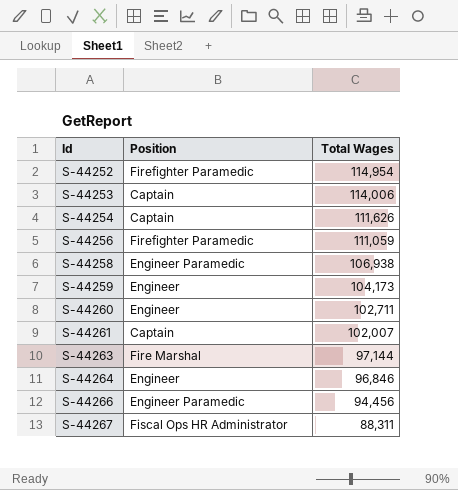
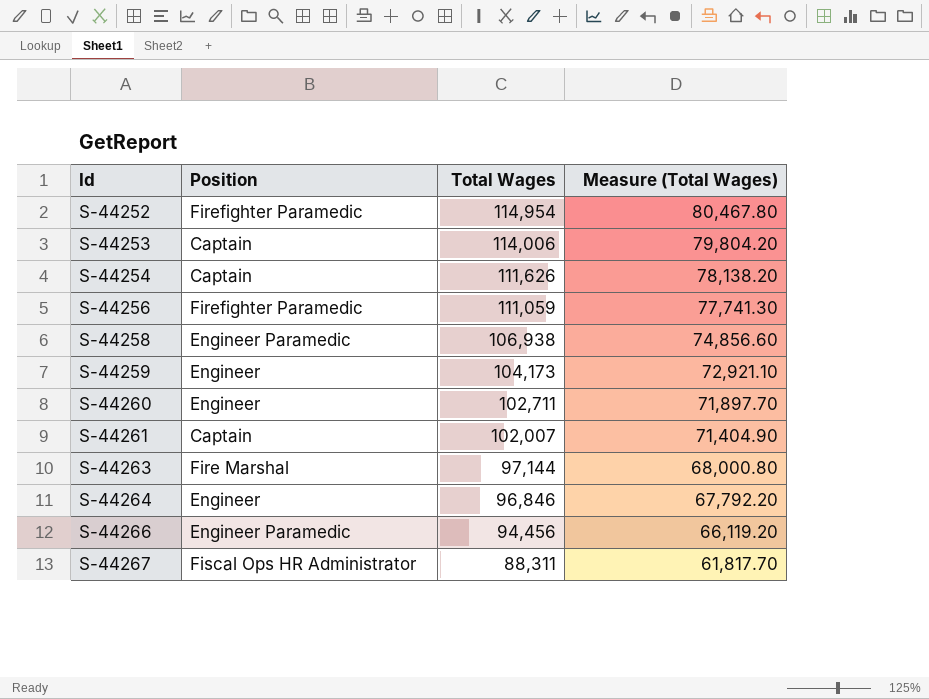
column Measure (Total Wages) | formula: none -> [Total Wages] * 0.7

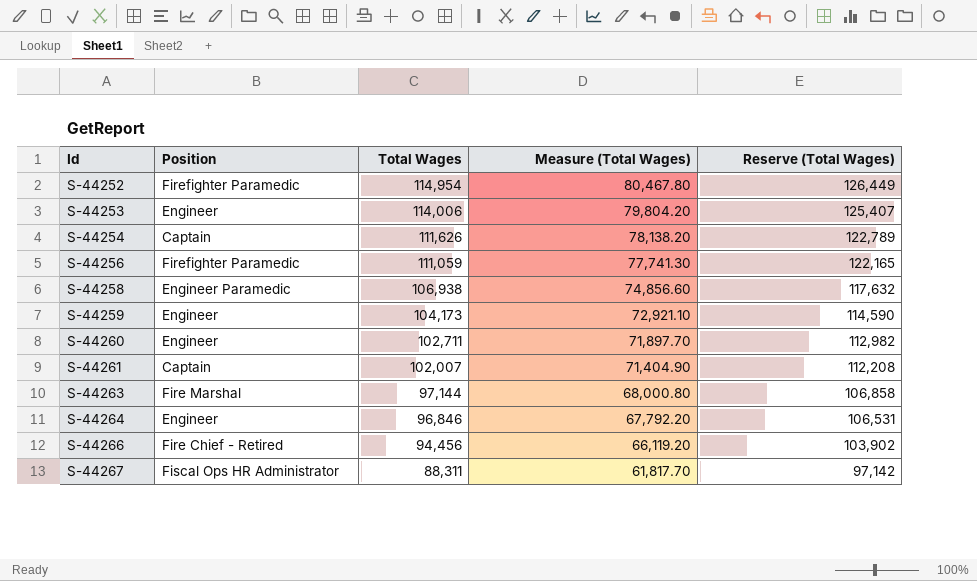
column Reserve (Total Wages) | formula: none -> [Total Wages] * 1.1
S-44253 | Position: Captain -> Engineer
S-44266 | Position: Engineer Paramedic -> Fire Chief - Retired

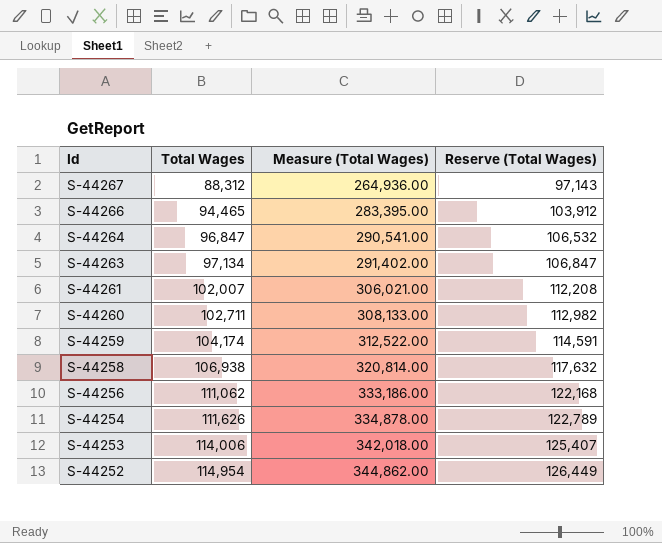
row order: Id ascending -> Id descending
column Position | position: 2 -> none
column Measure (Total Wages) | formula: [Total Wages] * 0.7 -> [Total Wages] * 3
S-44267 | Total Wages: 88,311 -> 88,312
S-44267 | Reserve (Total Wages): 97,142 -> 97,143
S-44266 | Total Wages: 94,456 -> 94,465
S-44266 | Reserve (Total Wages): 103,902 -> 103,912
S-44264 | Total Wages: 96,846 -> 96,847
S-44264 | Reserve (Total Wages): 106,531 -> 106,532
S-44263 | Total Wages: 97,144 -> 97,134
S-44263 | Reserve (Total Wages): 106,858 -> 106,847
S-44259 | Total Wages: 104,173 -> 104,174
S-44259 | Reserve (Total Wages): 114,590 -> 114,591
S-44256 | Total Wages: 111,059 -> 111,062
S-44256 | Reserve (Total Wages): 122,165 -> 122,168

